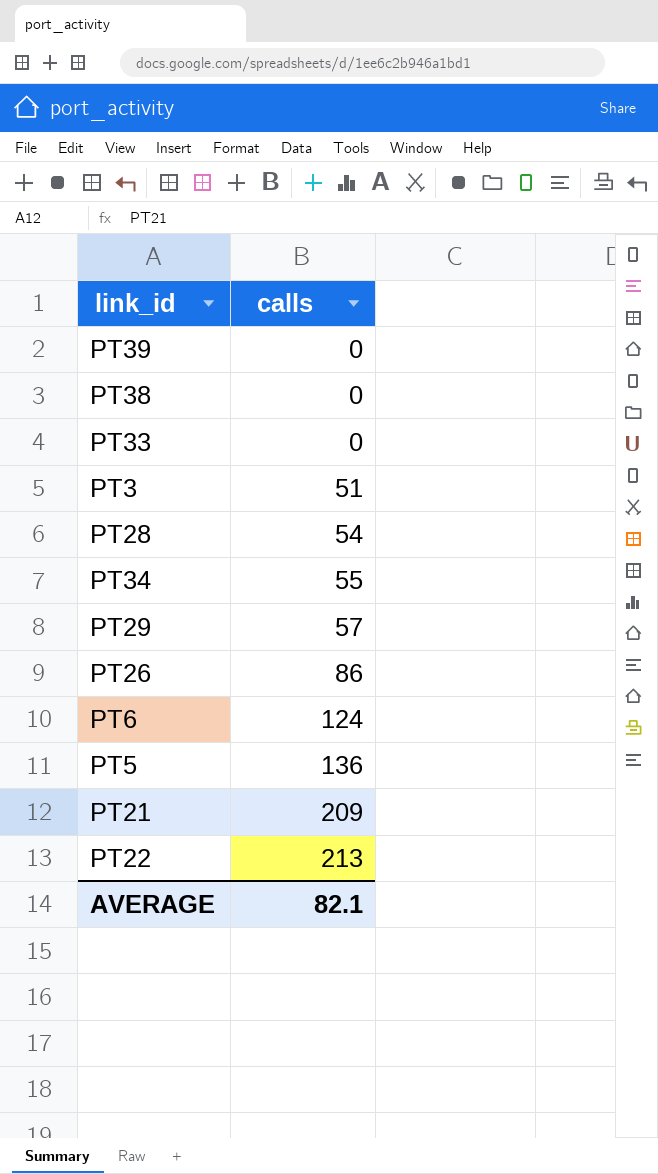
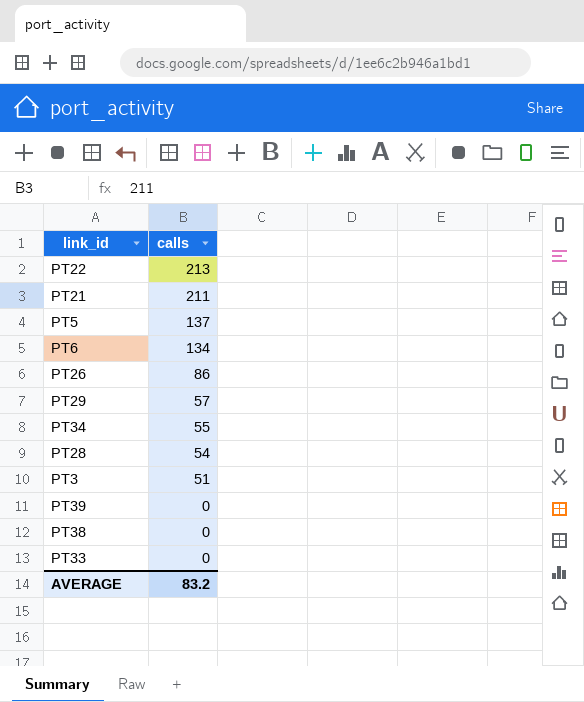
row order: calls ascending -> calls descending
PT21 | calls: 209 -> 211
PT5 | calls: 136 -> 137
PT6 | calls: 124 -> 134
AVERAGE | calls: 82.1 -> 83.2

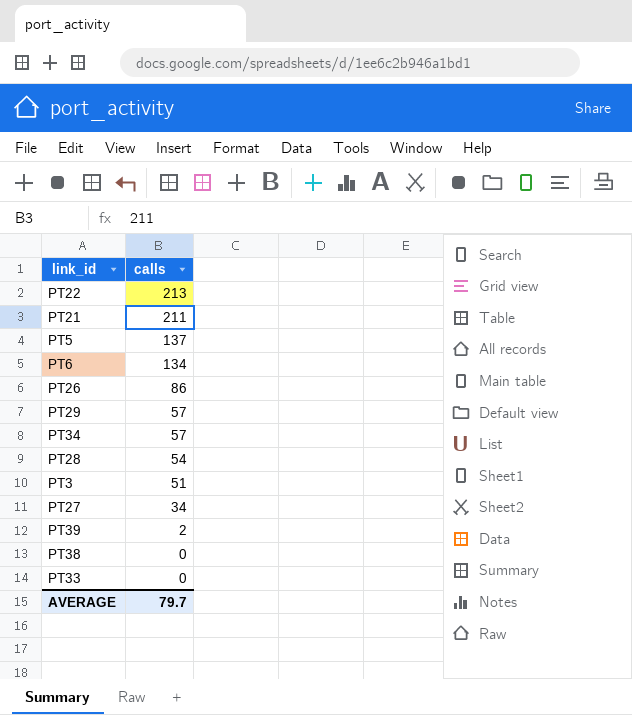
PT34 | calls: 55 -> 57
row PT27: none -> 34
PT39 | calls: 0 -> 2
AVERAGE | calls: 83.2 -> 79.7

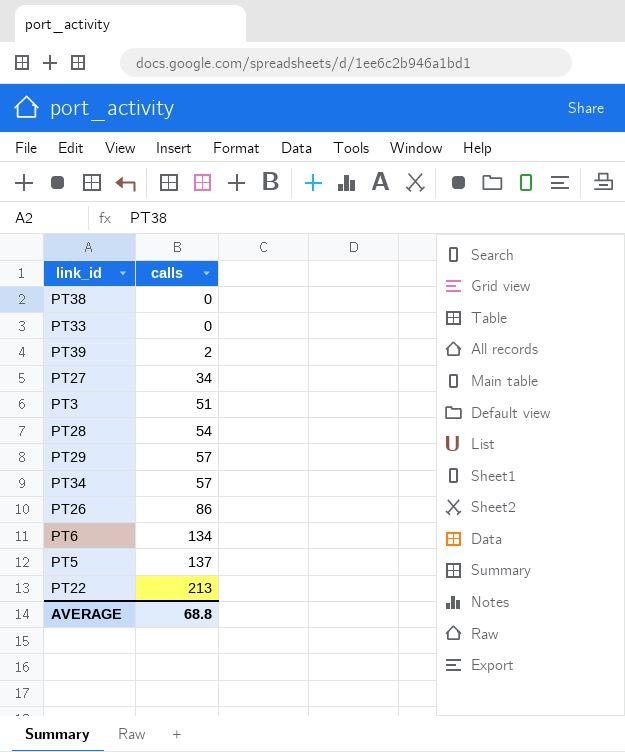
row order: calls descending -> calls ascending
row PT21: 211 -> none
AVERAGE | calls: 79.7 -> 68.8

